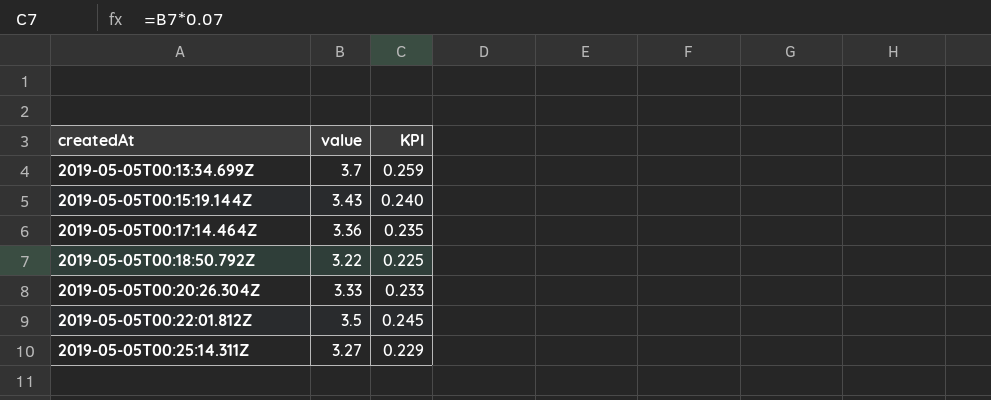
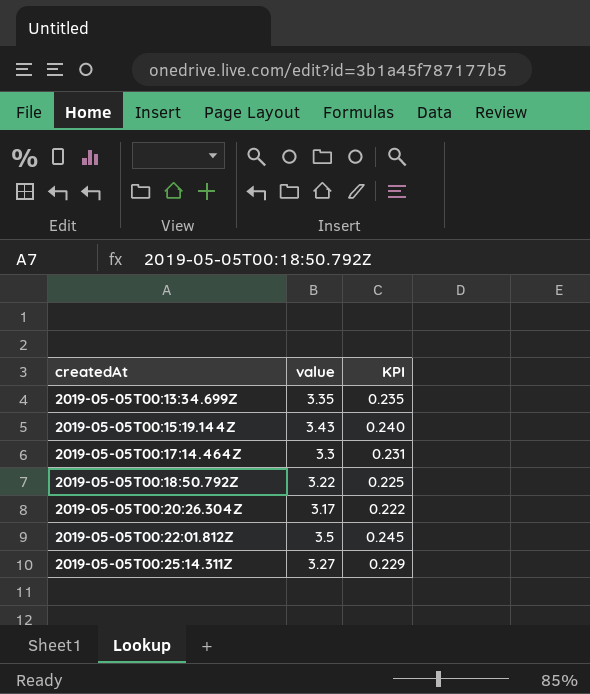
2019-05-05T00:13:34.699Z | value: 3.7 -> 3.35
2019-05-05T00:13:34.699Z | KPI: 0.259 -> 0.235
2019-05-05T00:17:14.464Z | value: 3.36 -> 3.3
2019-05-05T00:17:14.464Z | KPI: 0.235 -> 0.231
2019-05-05T00:20:26.304Z | value: 3.33 -> 3.17
2019-05-05T00:20:26.304Z | KPI: 0.233 -> 0.222

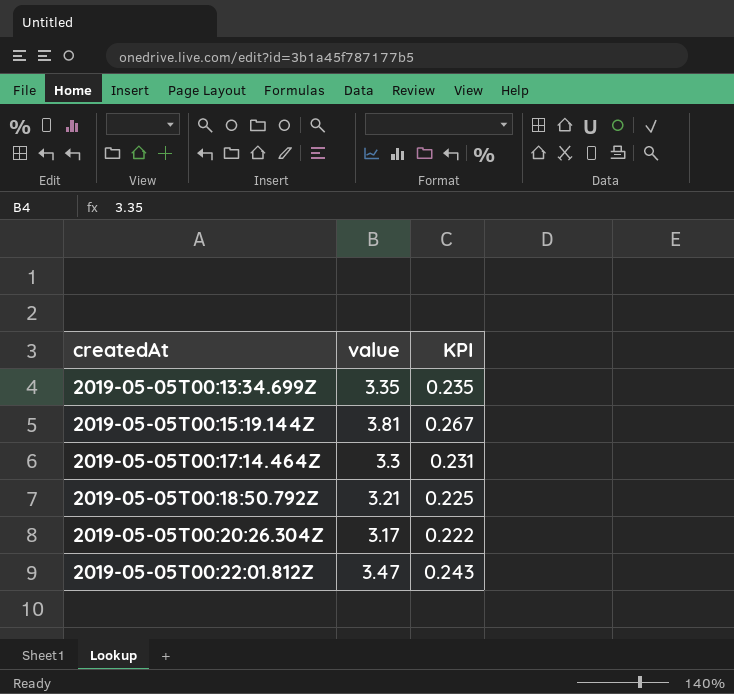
row 2019-05-05T00:25:14.311Z: 3.27 | 0.229 -> none
2019-05-05T00:15:19.144Z | value: 3.43 -> 3.81
2019-05-05T00:15:19.144Z | KPI: 0.240 -> 0.267
2019-05-05T00:18:50.792Z | value: 3.22 -> 3.21
2019-05-05T00:22:01.812Z | value: 3.5 -> 3.47
2019-05-05T00:22:01.812Z | KPI: 0.245 -> 0.243

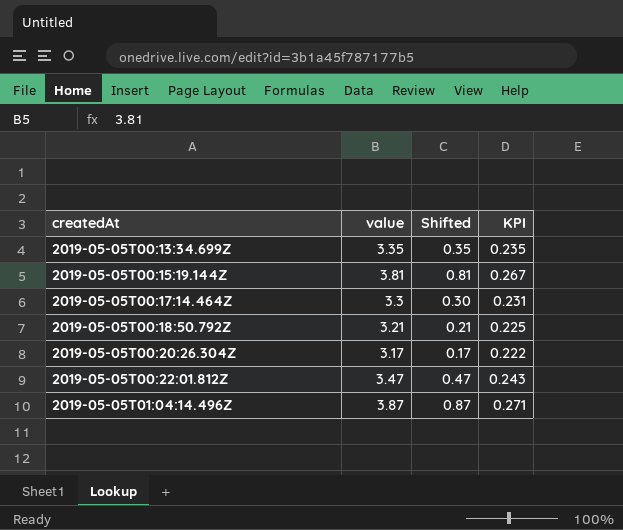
column Shifted | formula: none -> [value] - 3
row 2019-05-05T01:04:14.496Z: none -> 3.87 | 0.87 | 0.271

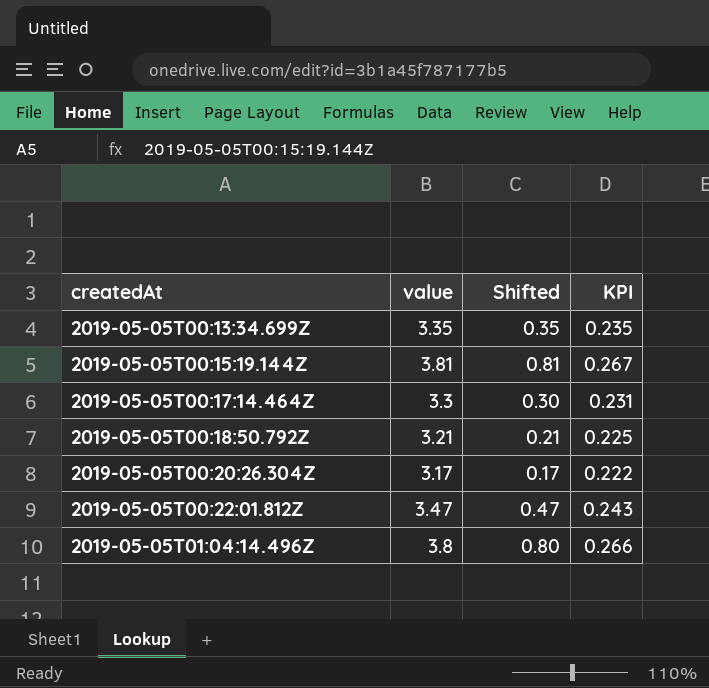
2019-05-05T01:04:14.496Z | value: 3.87 -> 3.8
2019-05-05T01:04:14.496Z | Shifted: 0.87 -> 0.80
2019-05-05T01:04:14.496Z | KPI: 0.271 -> 0.266

